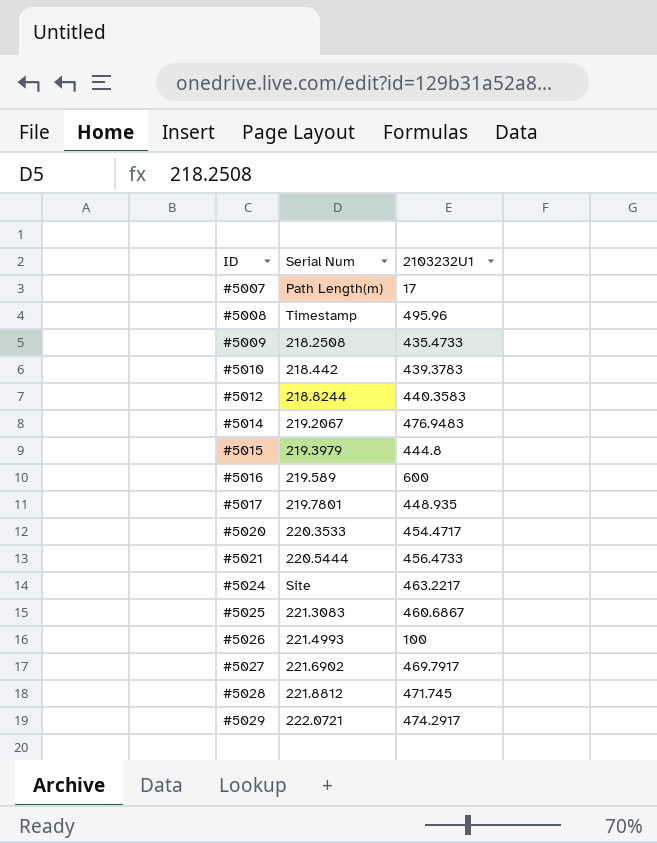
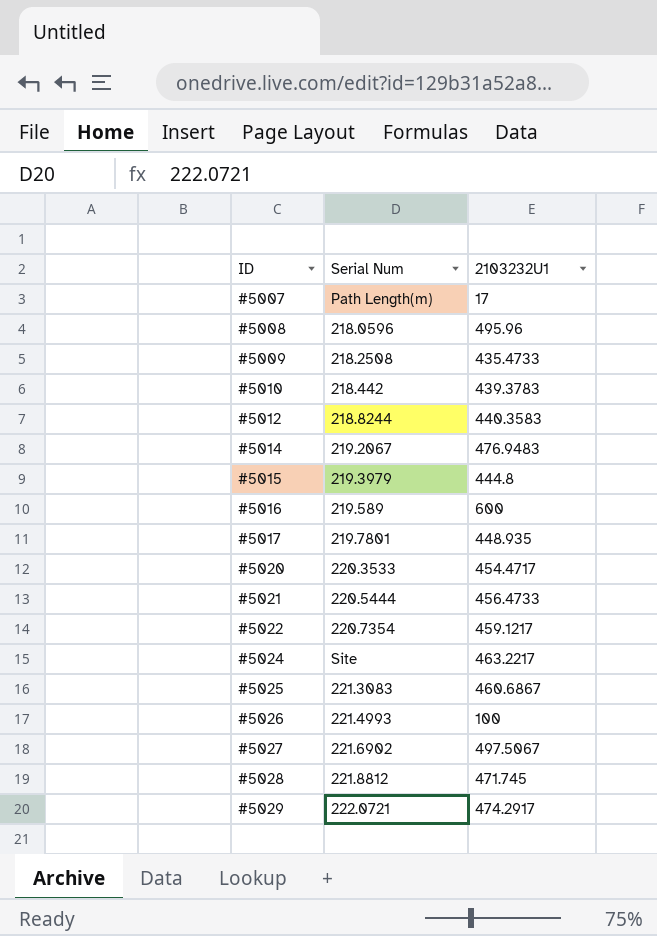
#5008 | Serial Num: Timestamp -> 218.0596
row #5022: none -> 220.7354 | 459.1217
#5027 | 2103232U1: 469.7917 -> 497.5067

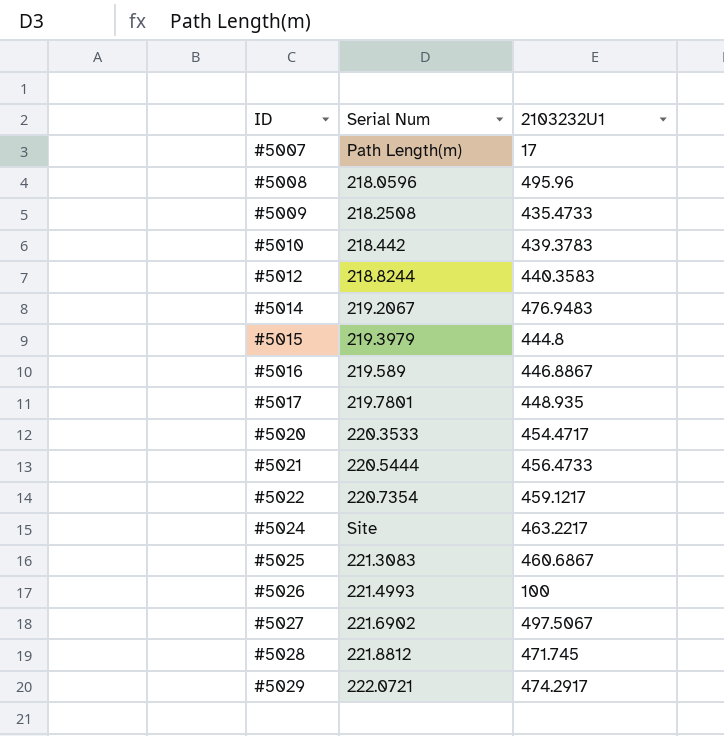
#5016 | 2103232U1: 600 -> 446.8867

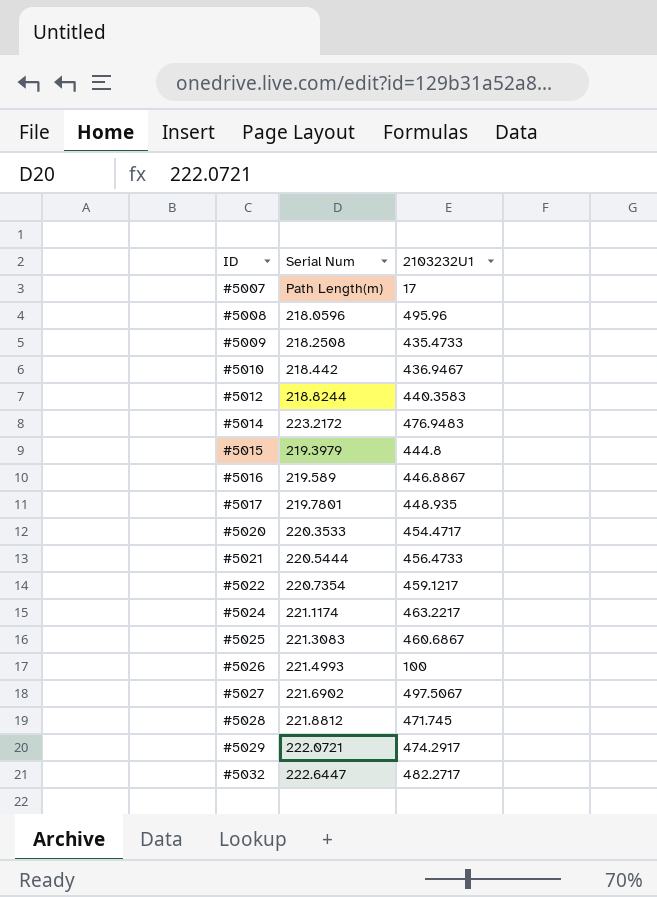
#5010 | 2103232U1: 439.3783 -> 436.9467
#5014 | Serial Num: 219.2067 -> 223.2172
#5024 | Serial Num: Site -> 221.1174
row #5032: none -> 222.6447 | 482.2717

